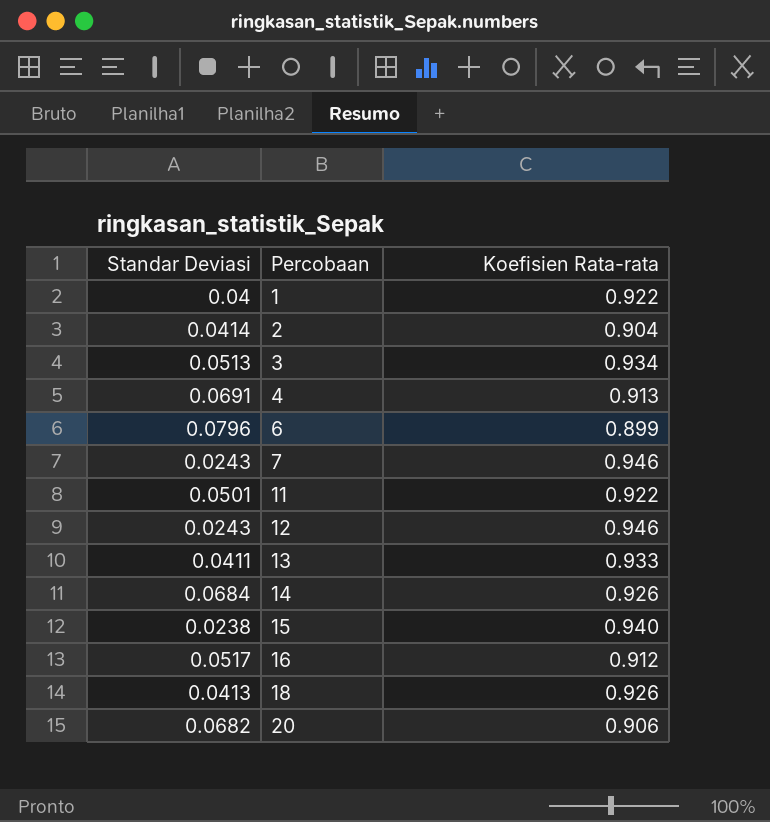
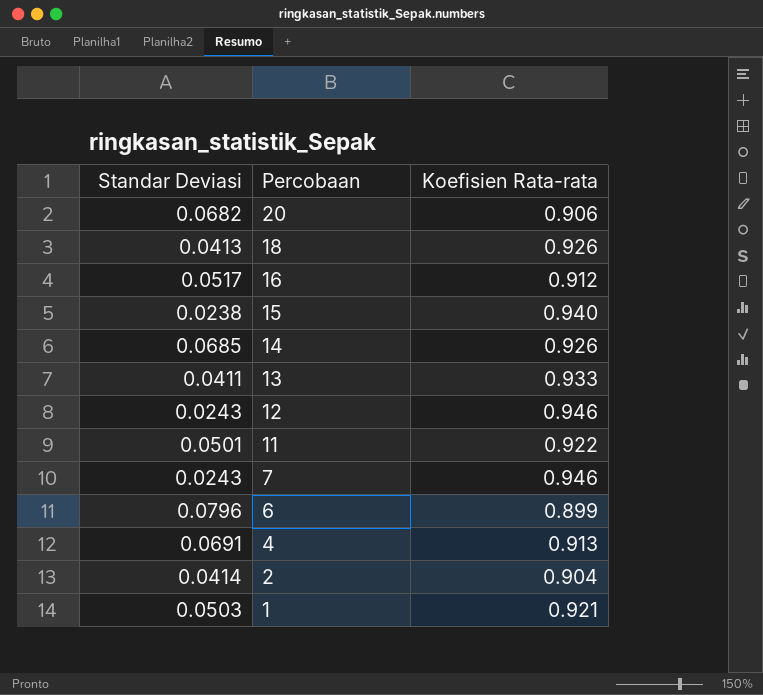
row order: Percobaan ascending -> Percobaan descending
row 3: 0.0513 | 0.934 -> none
14 | Standar Deviasi: 0.0684 -> 0.0685
1 | Standar Deviasi: 0.04 -> 0.0503
1 | Koefisien Rata-rata: 0.922 -> 0.921

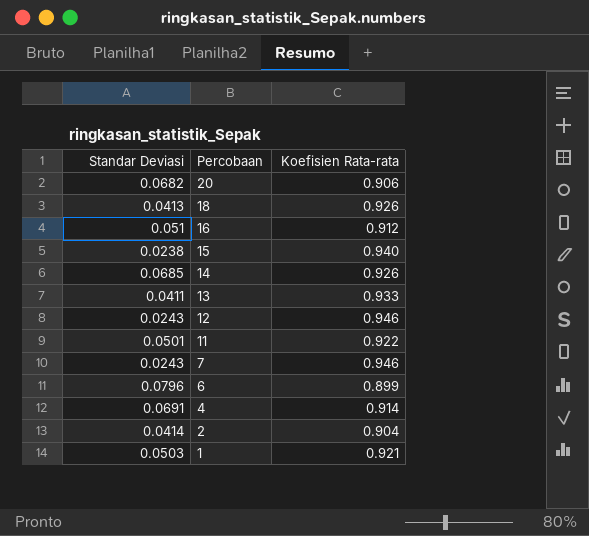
16 | Standar Deviasi: 0.0517 -> 0.051
4 | Koefisien Rata-rata: 0.913 -> 0.914

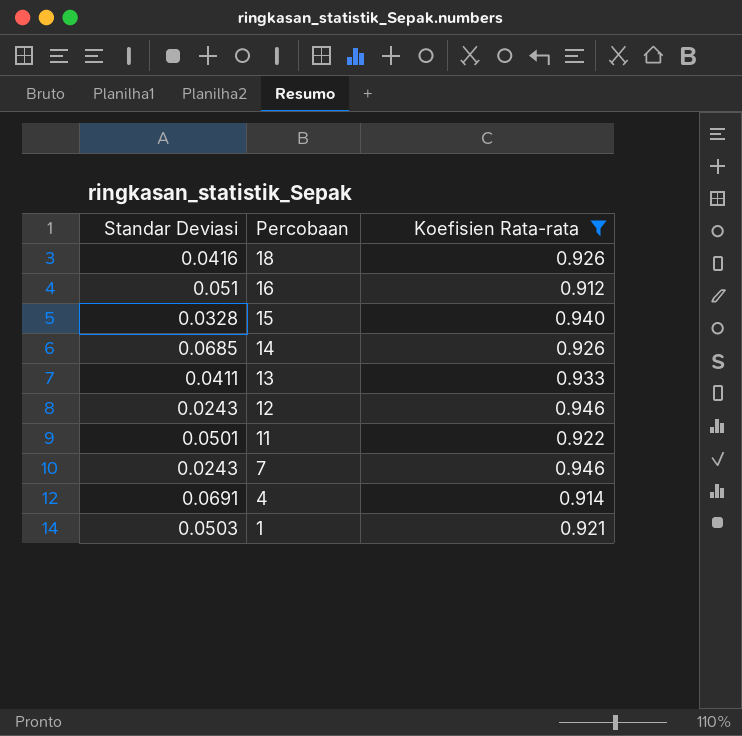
filter: none -> Koefisien Rata-rata >= 0.912
18 | Standar Deviasi: 0.0413 -> 0.0416
15 | Standar Deviasi: 0.0238 -> 0.0328

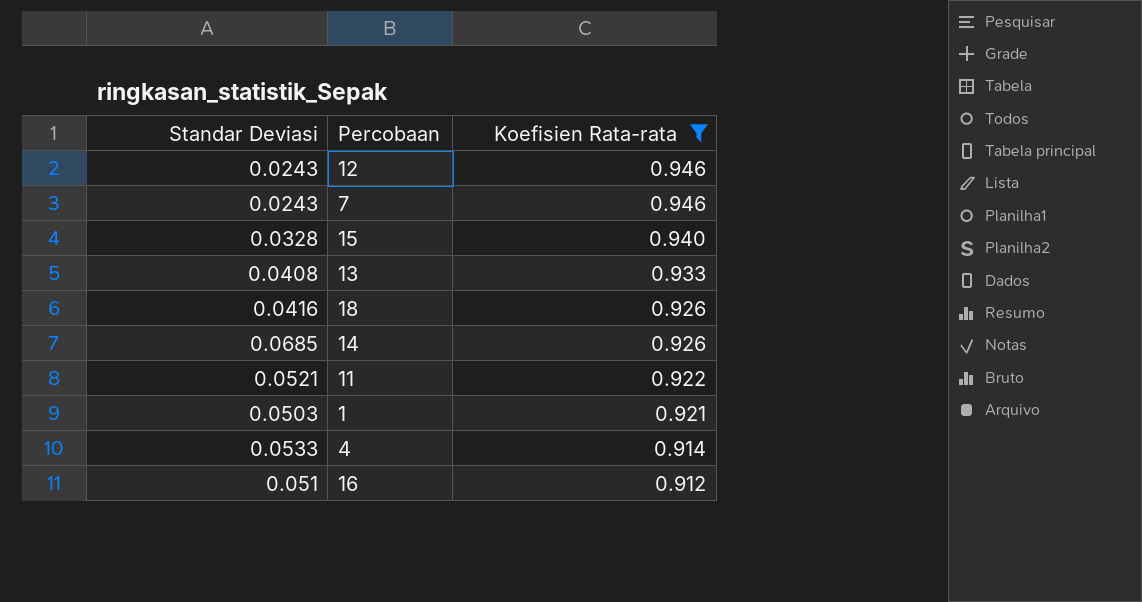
row order: Percobaan descending -> Koefisien Rata-rata descending
13 | Standar Deviasi: 0.0411 -> 0.0408
11 | Standar Deviasi: 0.0501 -> 0.0521
4 | Standar Deviasi: 0.0691 -> 0.0533

